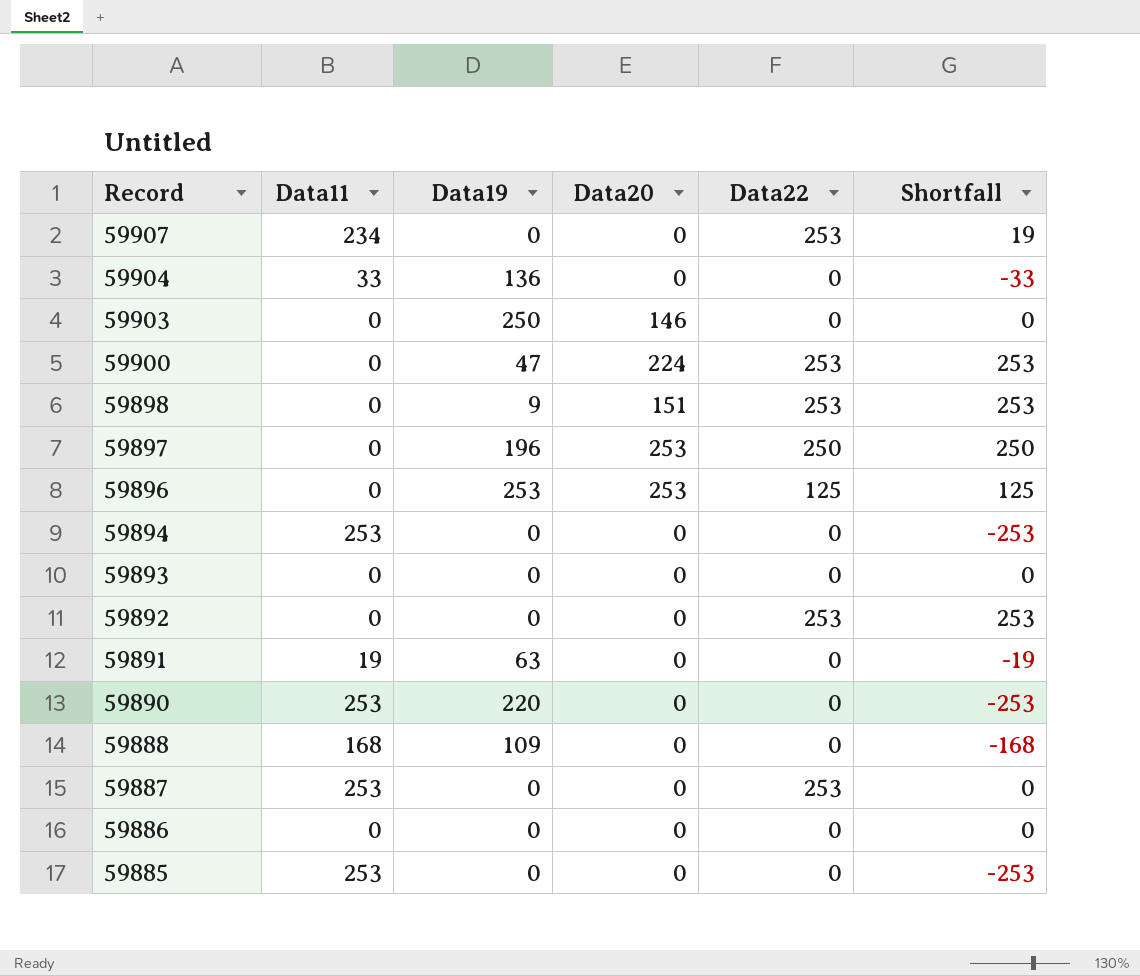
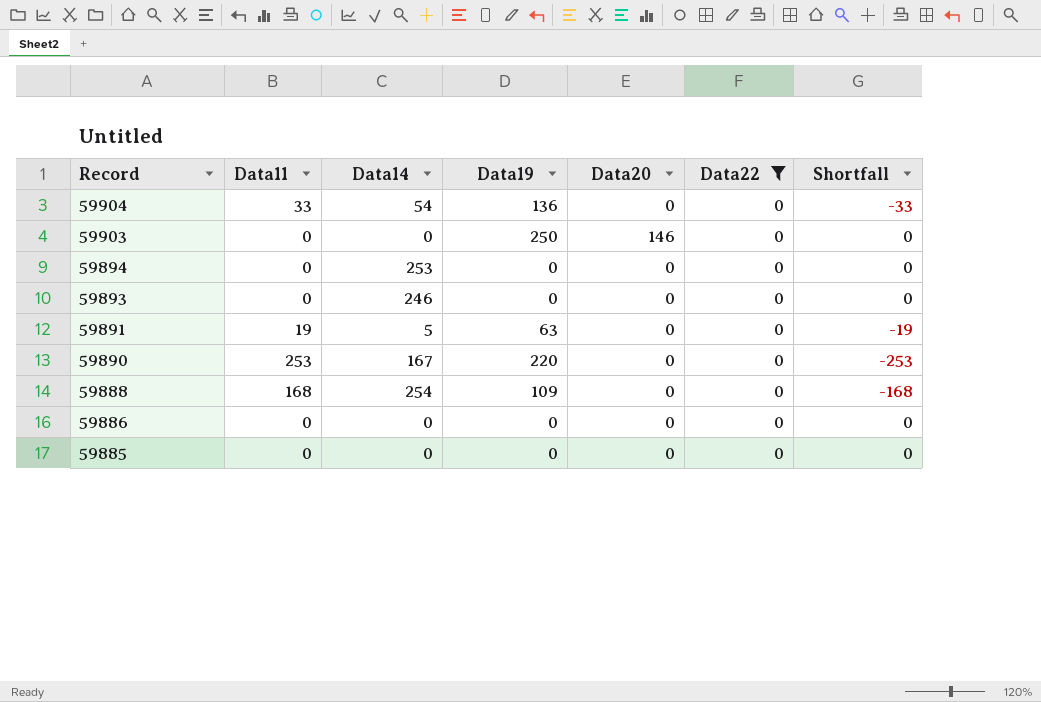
filter: none -> Data22 = 0
column Data14 | position: none -> 3
59894 | Data11: 253 -> 0
59894 | Shortfall: -253 -> 0
59885 | Data11: 253 -> 0
59885 | Shortfall: -253 -> 0

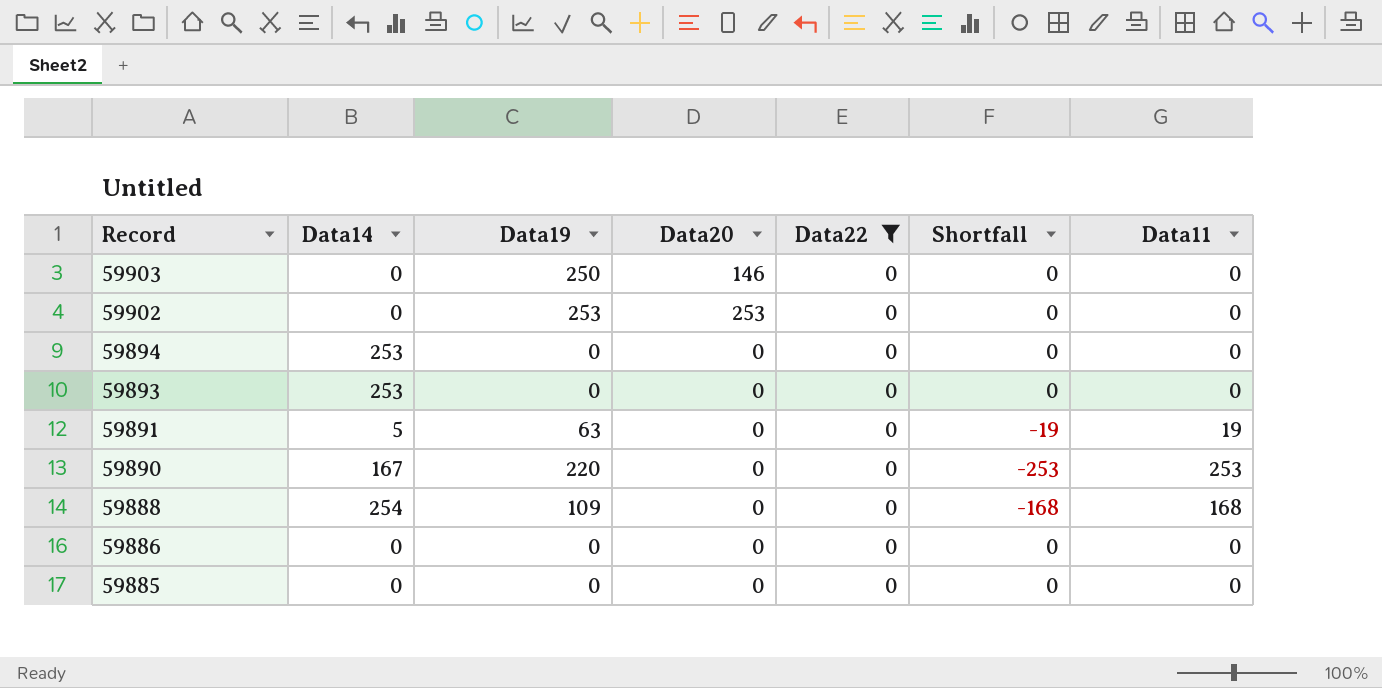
column Data11 | position: 2 -> 7
row 59904: 33 | 54 | 136 | 0 | 0 | -33 -> none
row 59902: none -> 0 | 253 | 253 | 0 | 0 | 0
59893 | Data14: 246 -> 253

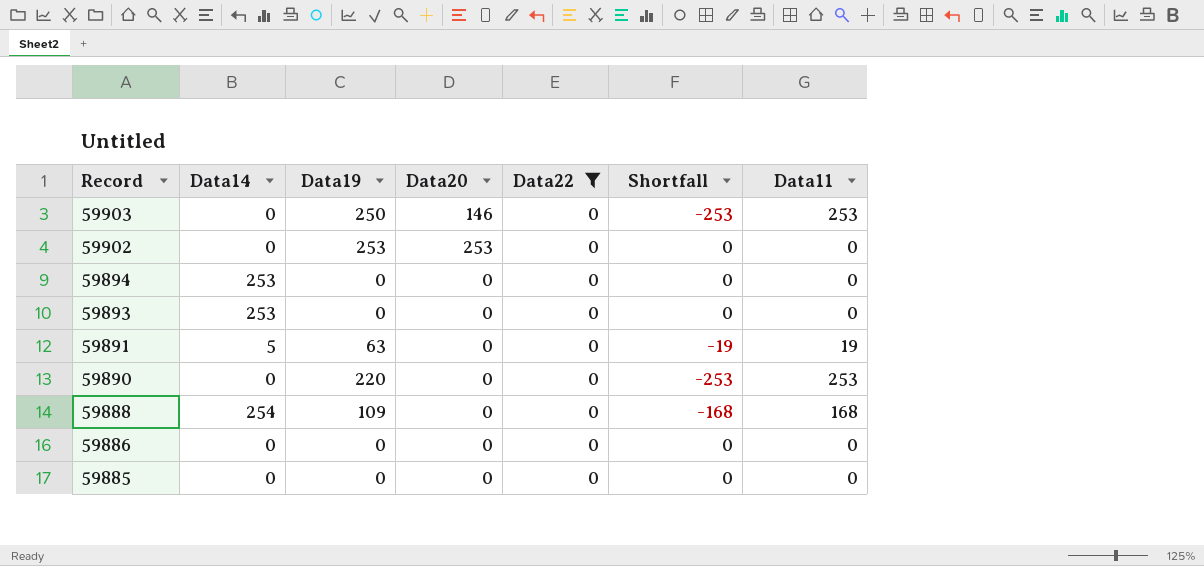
59903 | Shortfall: 0 -> -253
59903 | Data11: 0 -> 253
59890 | Data14: 167 -> 0

